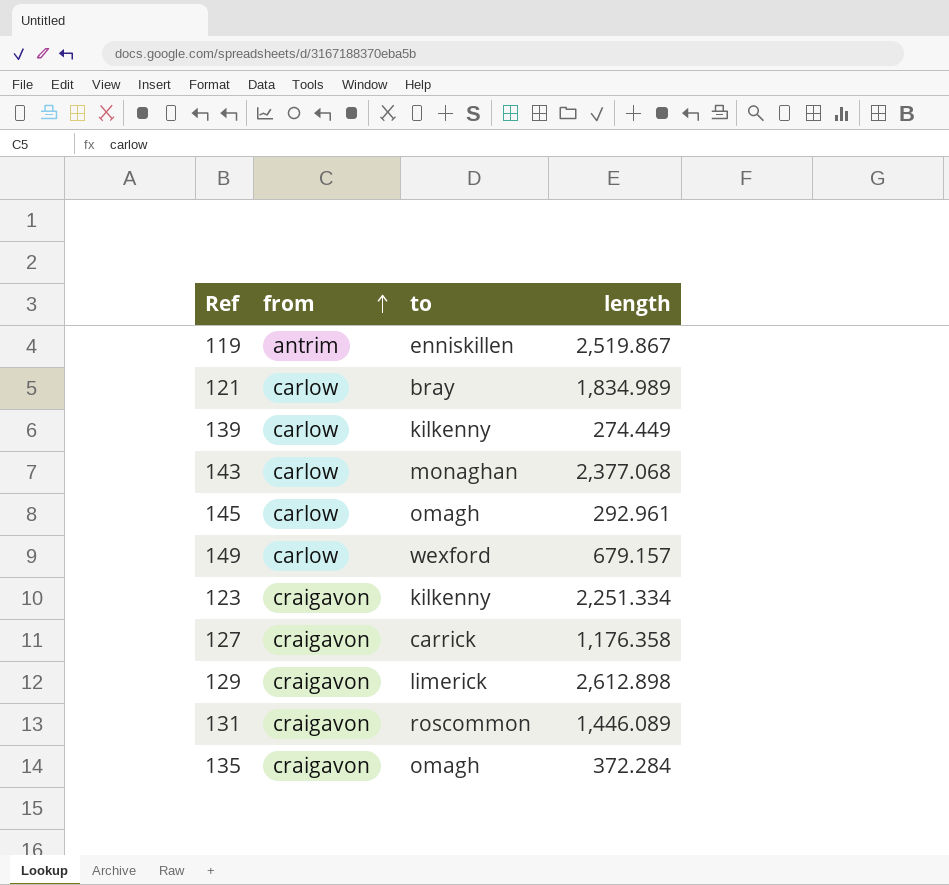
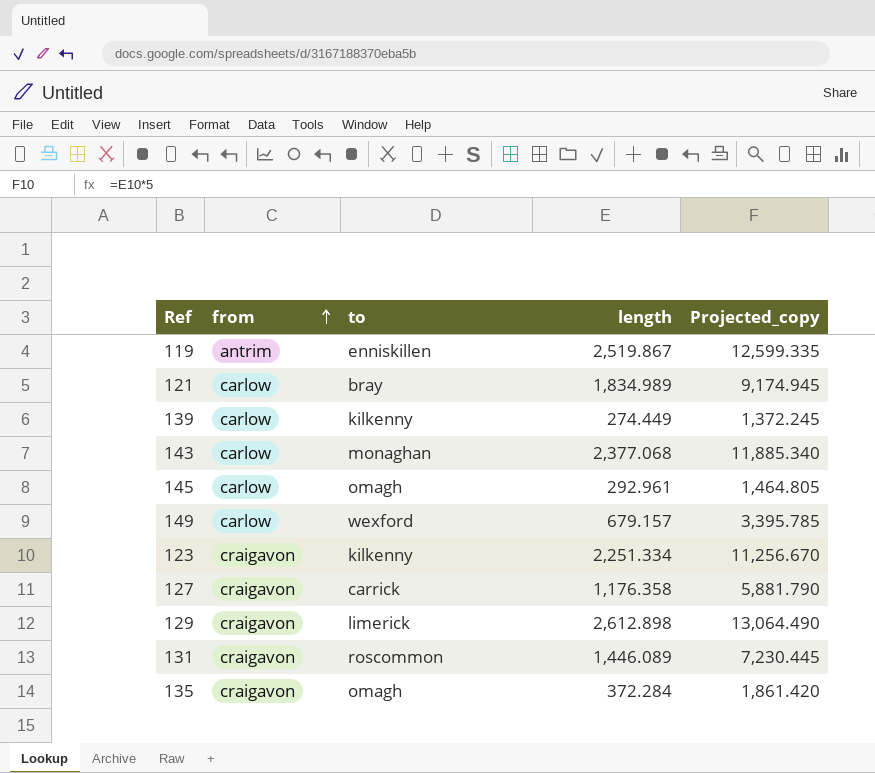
column Projected_copy | formula: none -> [length] * 5

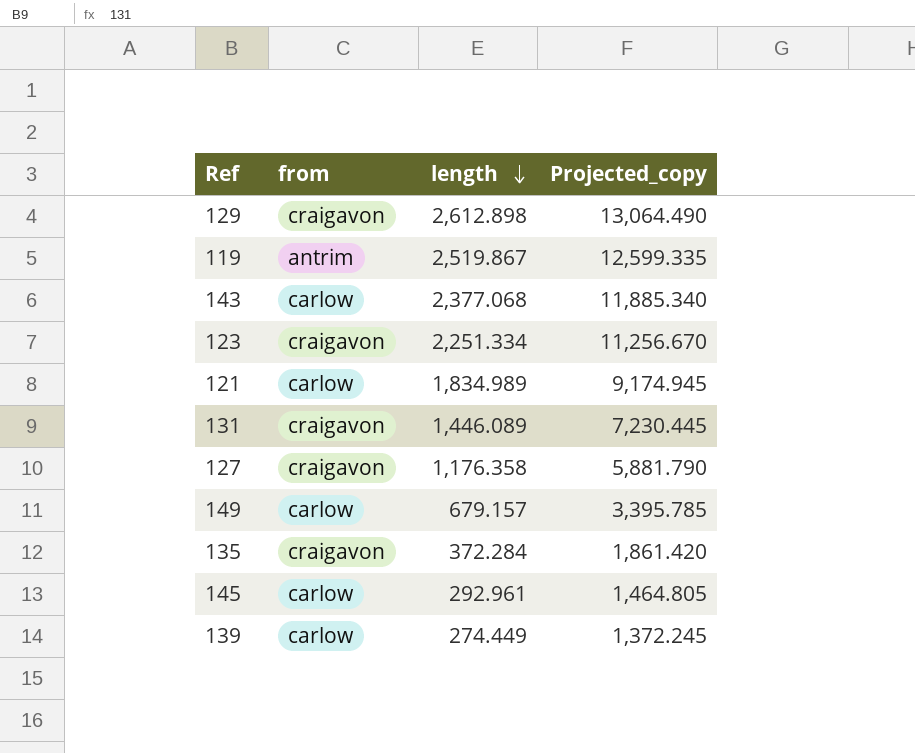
row order: from ascending -> length descending
column to | position: 3 -> none

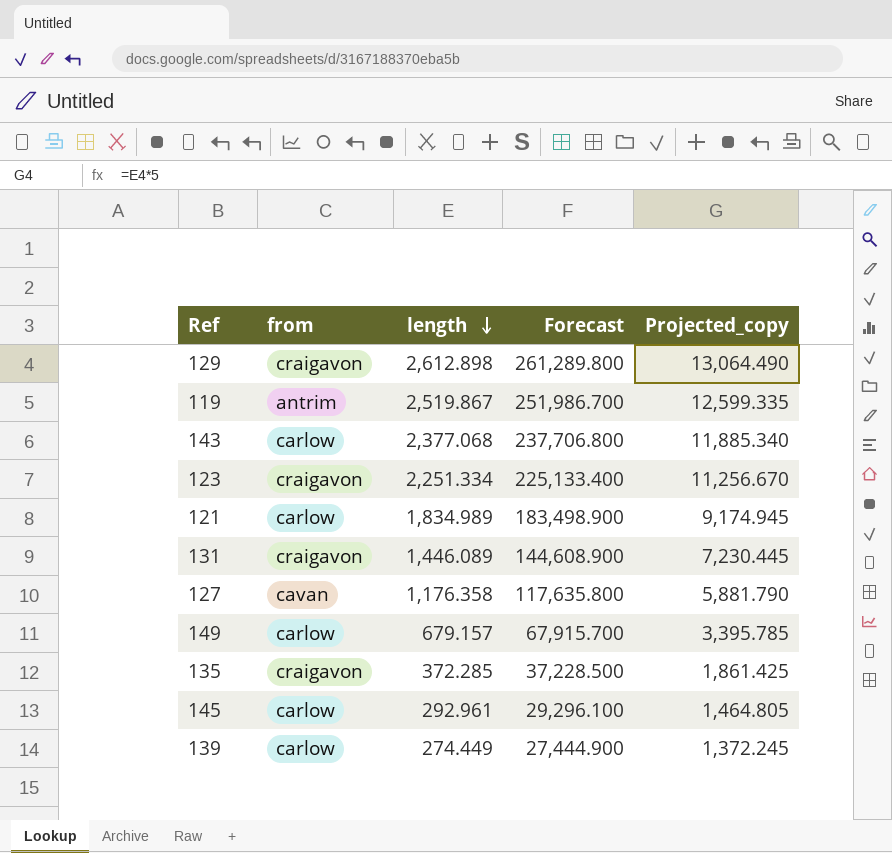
column Forecast | formula: none -> [length] * 100
127 | from: craigavon -> cavan
135 | length: 372.284 -> 372.285
135 | Projected_copy: 1,861.420 -> 1,861.425

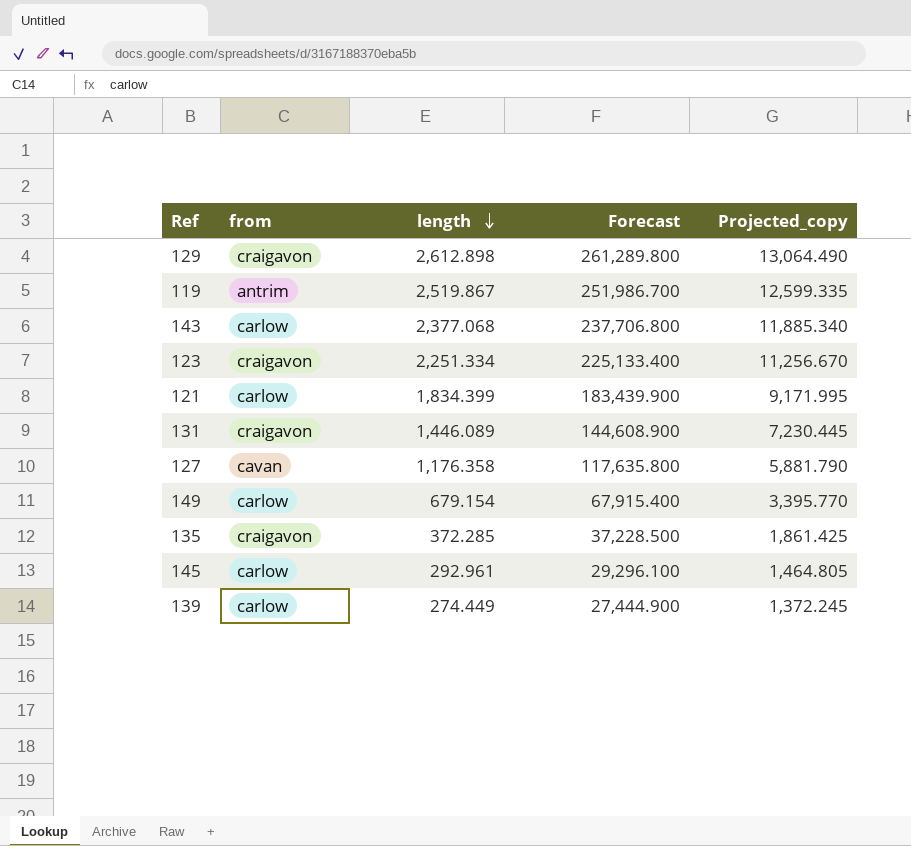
121 | length: 1,834.989 -> 1,834.399
121 | Forecast: 183,498.900 -> 183,439.900
121 | Projected_copy: 9,174.945 -> 9,171.995
149 | length: 679.157 -> 679.154
149 | Forecast: 67,915.700 -> 67,915.400
149 | Projected_copy: 3,395.785 -> 3,395.770

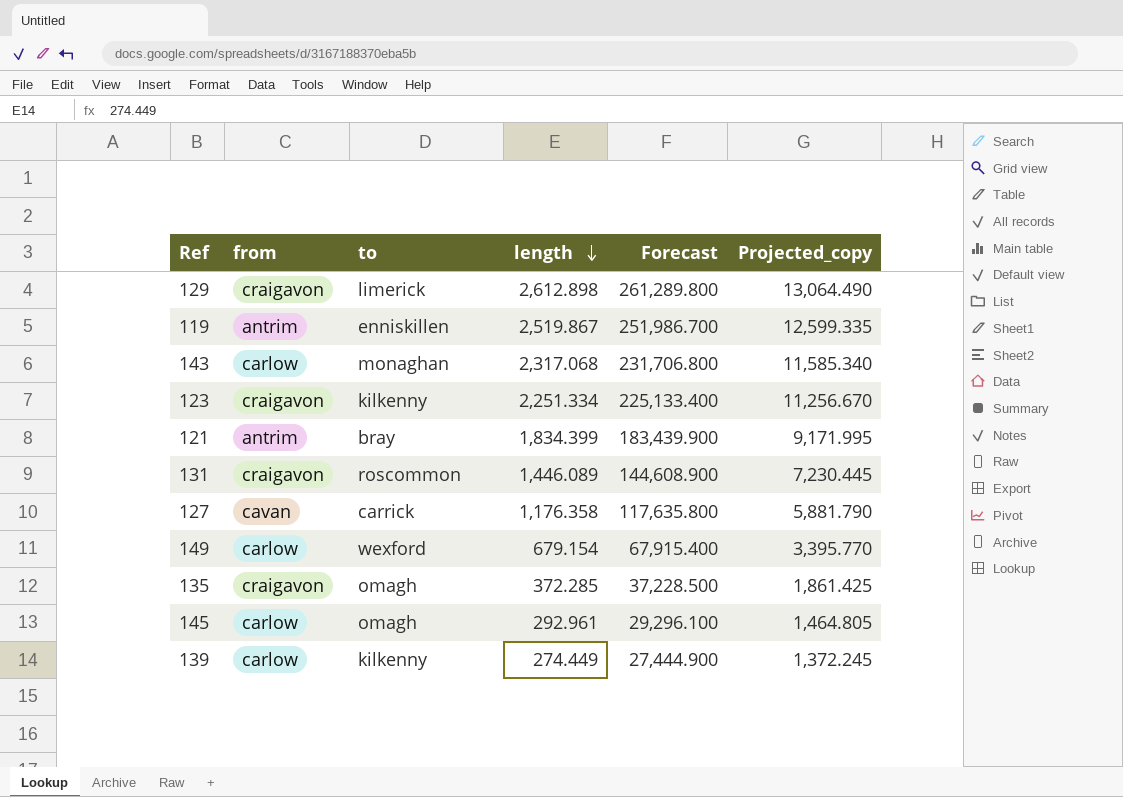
column to | position: none -> 3
143 | length: 2,377.068 -> 2,317.068
143 | Forecast: 237,706.800 -> 231,706.800
143 | Projected_copy: 11,885.340 -> 11,585.340
121 | from: carlow -> antrim

